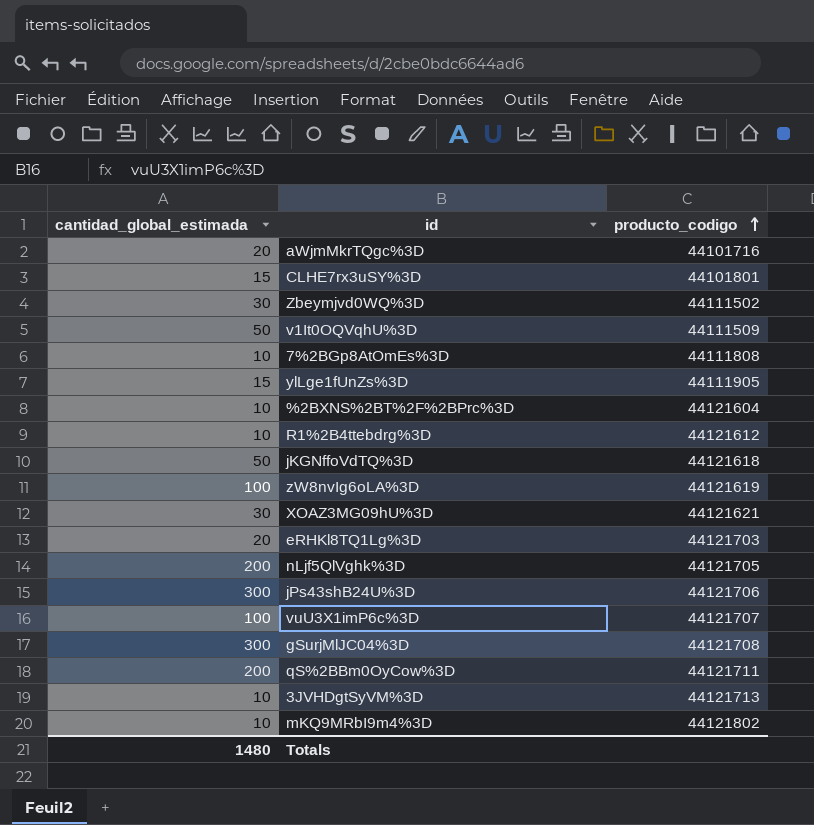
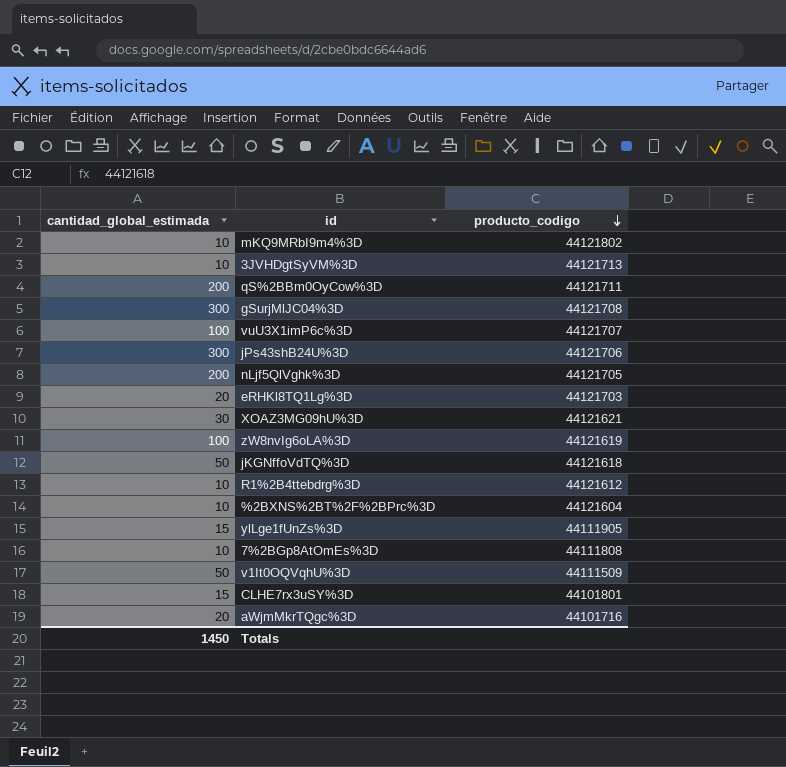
row order: producto_codigo ascending -> producto_codigo descending
row Zbeymjvd0WQ%3D: 30 | 44111502 -> none
Totals | cantidad_global_estimada: 1480 -> 1450

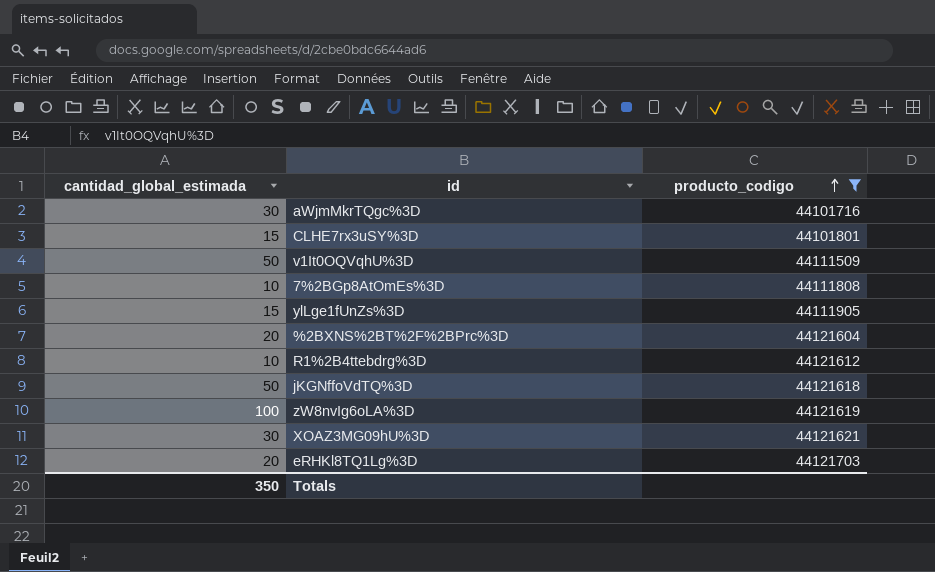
filter: none -> producto_codigo <= 44121703
row order: producto_codigo descending -> producto_codigo ascending
aWjmMkrTQgc%3D | cantidad_global_estimada: 20 -> 30
%2BXNS%2BT%2F%2BPrc%3D | cantidad_global_estimada: 10 -> 20
Totals | cantidad_global_estimada: 1450 -> 350

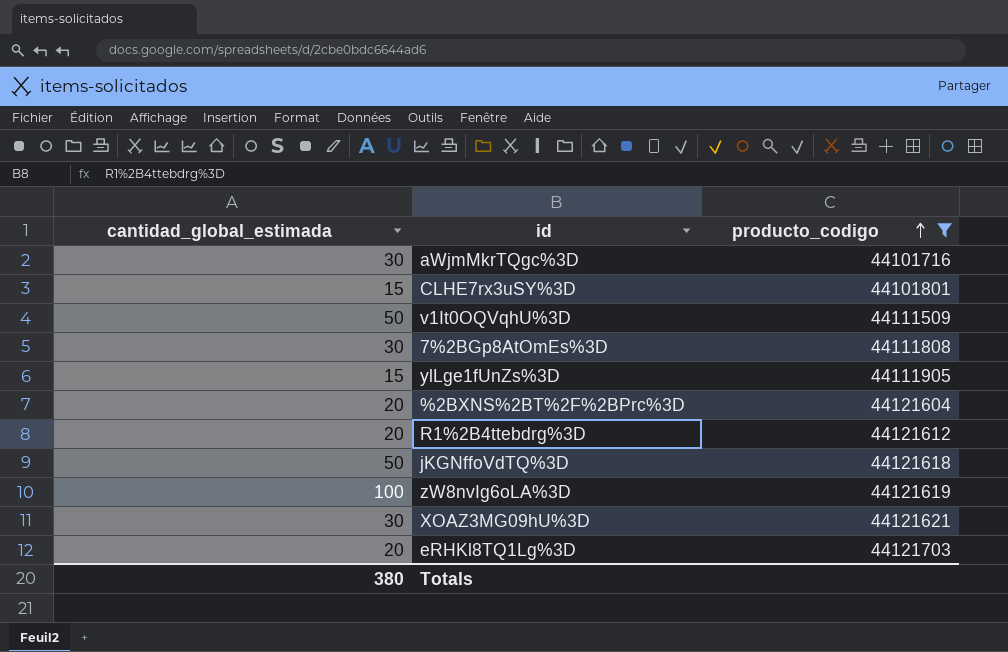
7%2BGp8AtOmEs%3D | cantidad_global_estimada: 10 -> 30
R1%2B4ttebdrg%3D | cantidad_global_estimada: 10 -> 20
Totals | cantidad_global_estimada: 350 -> 380

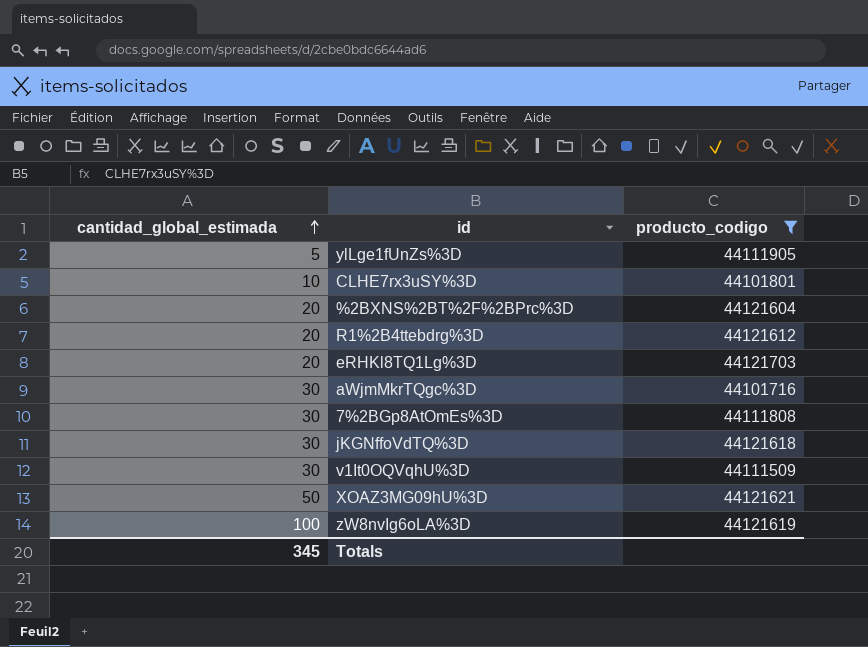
row order: producto_codigo ascending -> cantidad_global_estimada ascending
ylLge1fUnZs%3D | cantidad_global_estimada: 15 -> 5
CLHE7rx3uSY%3D | cantidad_global_estimada: 15 -> 10
jKGNffoVdTQ%3D | cantidad_global_estimada: 50 -> 30
v1It0OQVqhU%3D | cantidad_global_estimada: 50 -> 30
XOAZ3MG09hU%3D | cantidad_global_estimada: 30 -> 50
Totals | cantidad_global_estimada: 380 -> 345

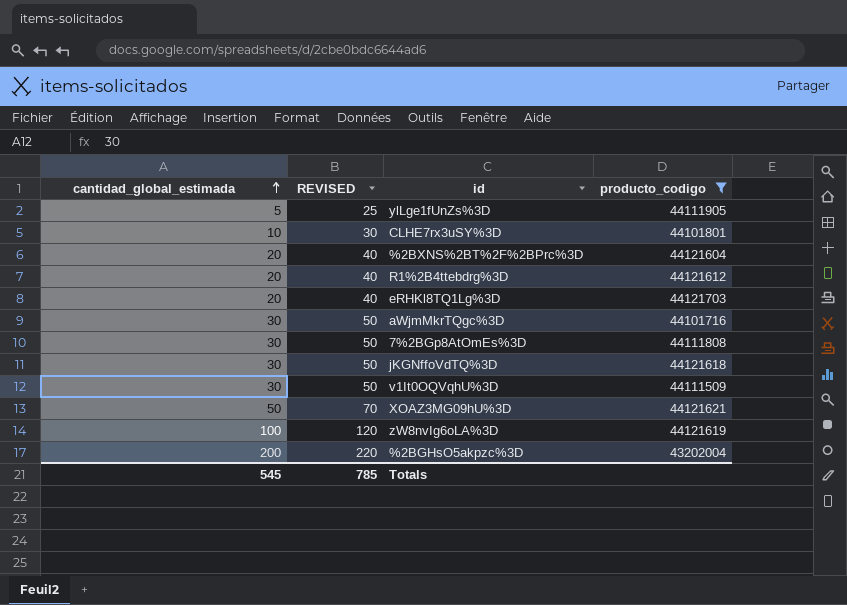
column REVISED | formula: none -> [cantidad_global_estimada] + 20
row %2BGHsO5akpzc%3D: none -> 200 | 220 | 43202004
Totals | cantidad_global_estimada: 345 -> 545

